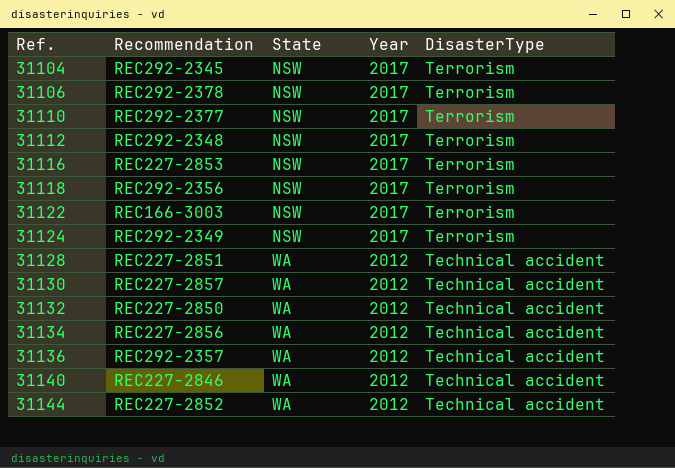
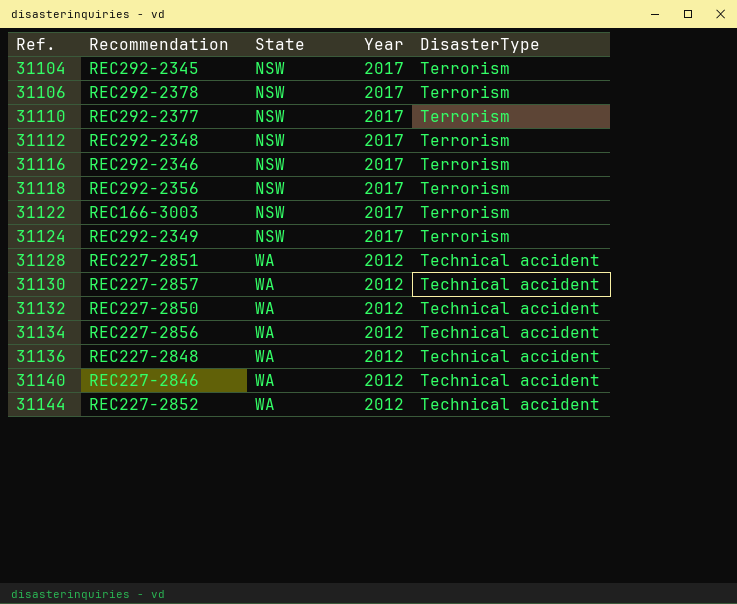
31116 | Recommendation: REC227-2853 -> REC292-2346
31136 | Recommendation: REC292-2357 -> REC227-2848

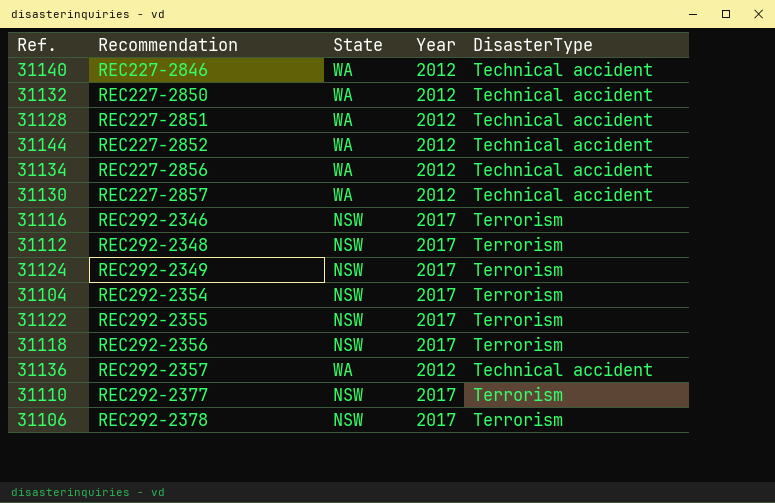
row order: Ref. ascending -> Recommendation ascending
31104 | Recommendation: REC292-2345 -> REC292-2354
31122 | Recommendation: REC166-3003 -> REC292-2355
31136 | Recommendation: REC227-2848 -> REC292-2357

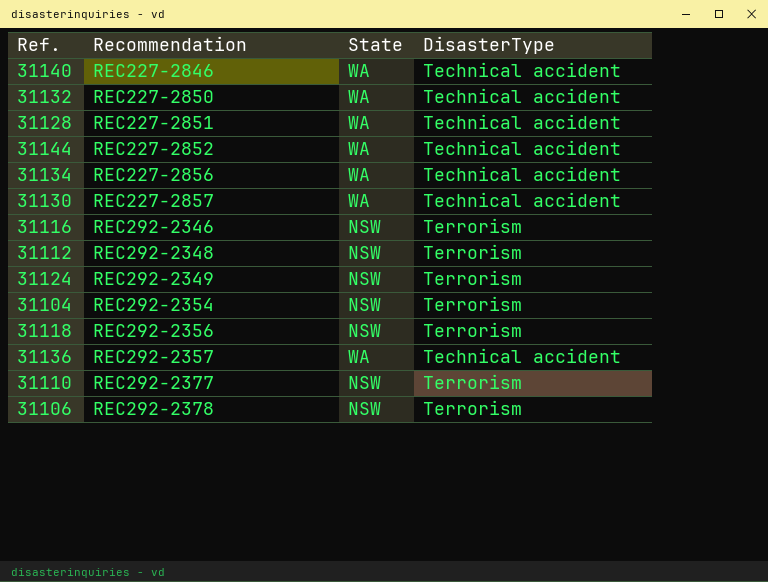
column Year | position: 4 -> none
row 31122: REC292-2355 | NSW | 2017 | Terrorism -> none

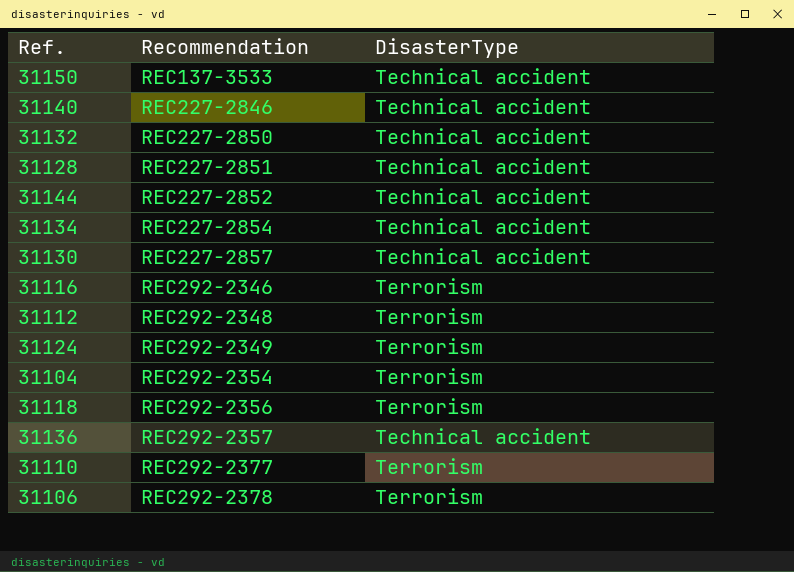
column State | position: 3 -> none
row 31150: none -> REC137-3533 | Technical accident
31134 | Recommendation: REC227-2856 -> REC227-2854

